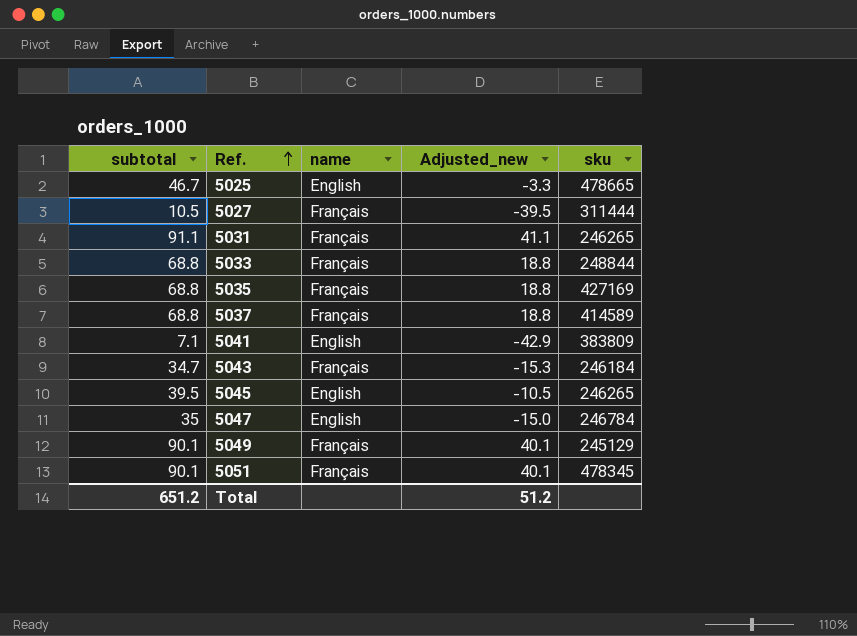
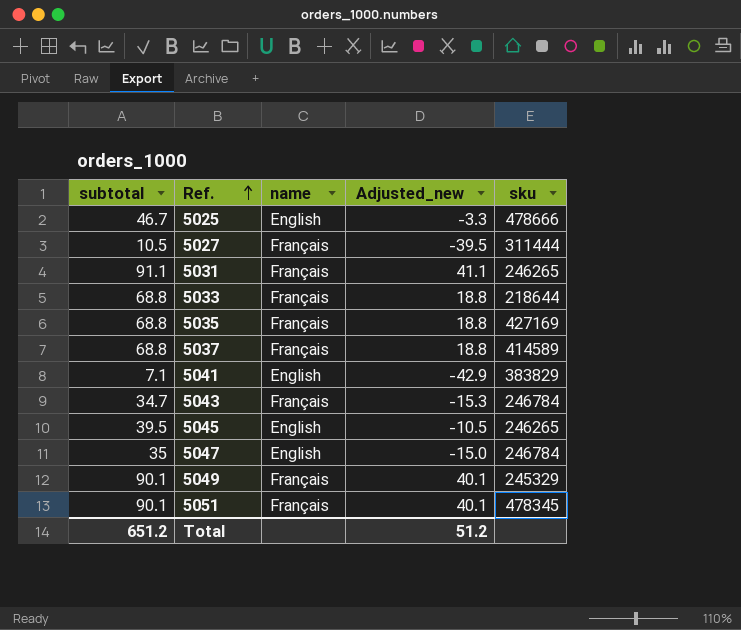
5025 | sku: 478665 -> 478666
5033 | sku: 248844 -> 218644
5041 | sku: 383809 -> 383829
5043 | sku: 246184 -> 246784
5049 | sku: 245129 -> 245329

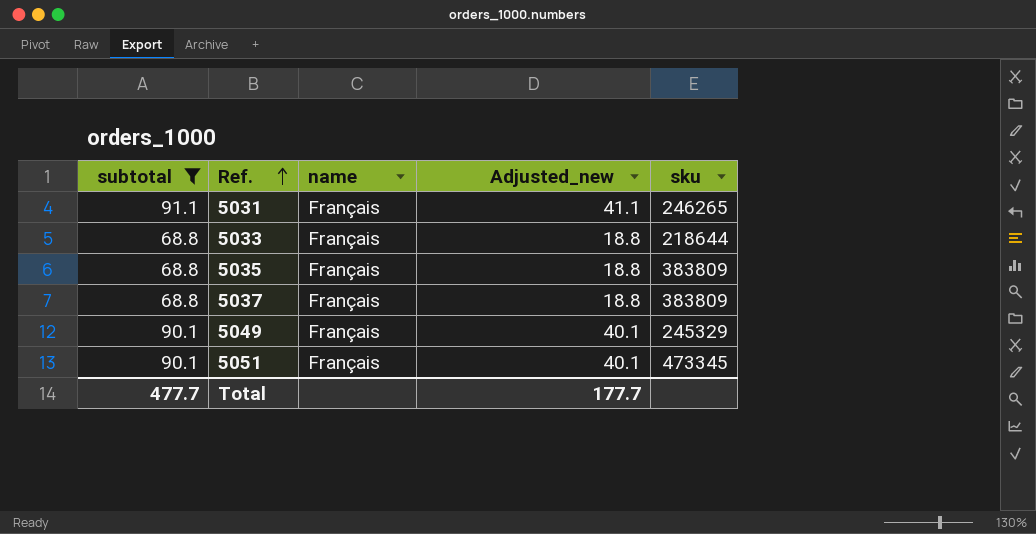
filter: none -> subtotal >= 68.8
5035 | sku: 427169 -> 383809
5037 | sku: 414589 -> 383809
5051 | sku: 478345 -> 473345
Total | subtotal: 651.2 -> 477.7
Total | Adjusted_new: 51.2 -> 177.7

